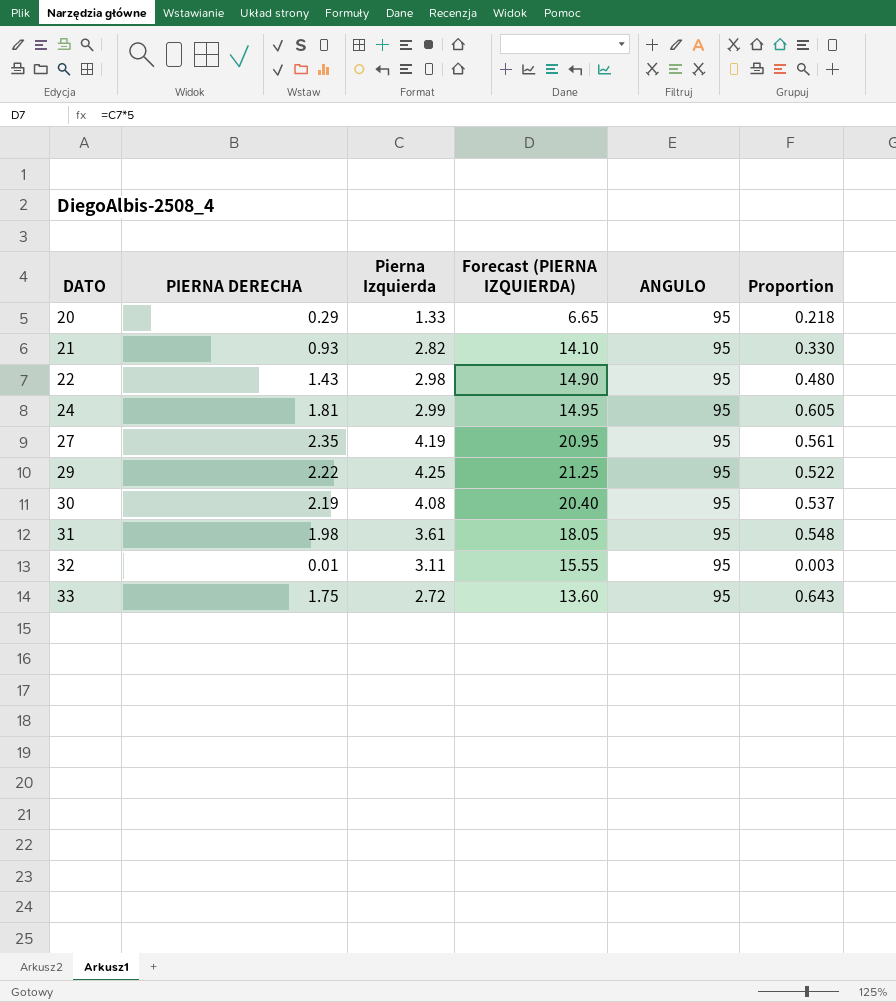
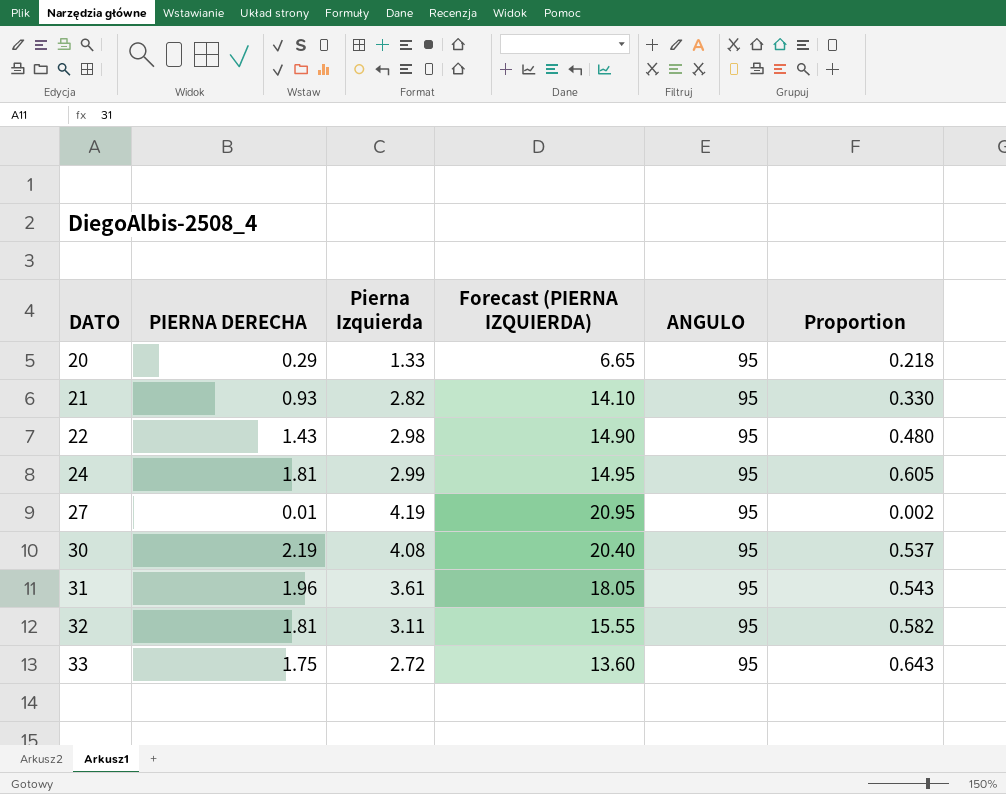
row 29: 2.22 | 4.25 | 21.25 | 95 | 0.522 -> none
27 | PIERNA DERECHA: 2.35 -> 0.01
27 | Proportion: 0.561 -> 0.002
31 | PIERNA DERECHA: 1.98 -> 1.96
31 | Proportion: 0.548 -> 0.543
32 | PIERNA DERECHA: 0.01 -> 1.81
32 | Proportion: 0.003 -> 0.582

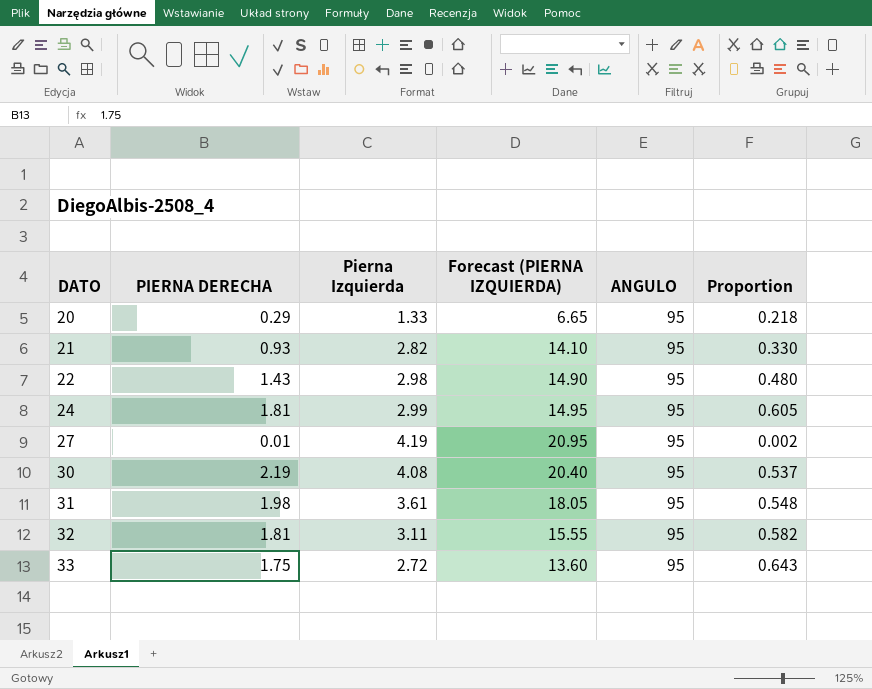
31 | PIERNA DERECHA: 1.96 -> 1.98
31 | Proportion: 0.543 -> 0.548

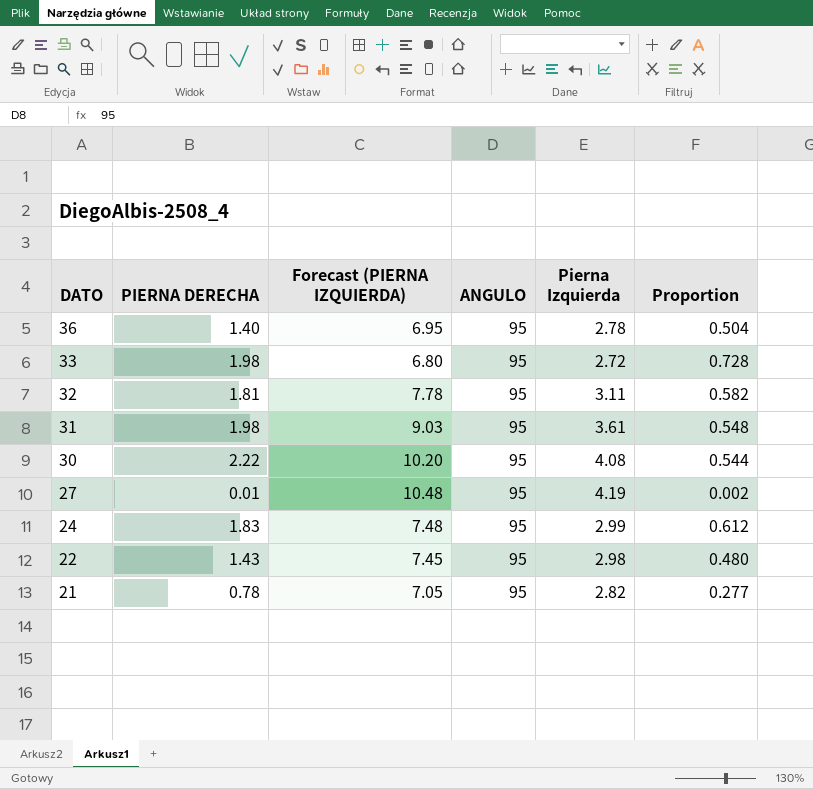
row order: DATO ascending -> DATO descending
column Forecast (PIERNA IZQUIERDA) | formula: [Pierna Izquierda] * 5 -> [Pierna Izquierda] * 2.5
column Pierna Izquierda | position: 3 -> 5
row 20: 0.29 | 1.33 | 6.65 | 95 | 0.218 -> none
row 36: none -> 1.40 | 6.95 | 95 | 2.78 | 0.504
33 | PIERNA DERECHA: 1.75 -> 1.98
33 | Proportion: 0.643 -> 0.728
30 | PIERNA DERECHA: 2.19 -> 2.22
30 | Proportion: 0.537 -> 0.544
24 | PIERNA DERECHA: 1.81 -> 1.83
24 | Proportion: 0.605 -> 0.612
21 | PIERNA DERECHA: 0.93 -> 0.78
21 | Proportion: 0.330 -> 0.277

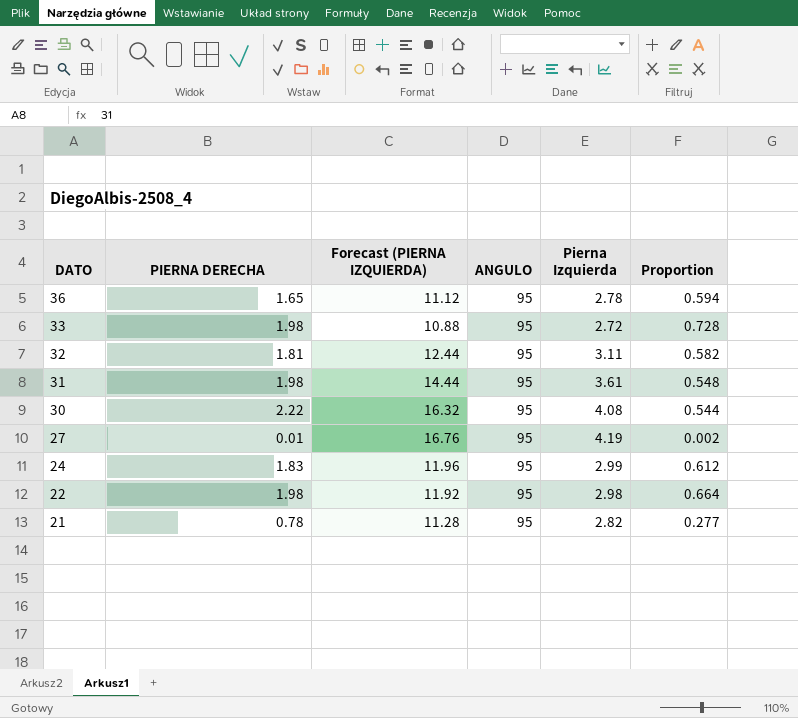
column Forecast (PIERNA IZQUIERDA) | formula: [Pierna Izquierda] * 2.5 -> [Pierna Izquierda] * 4
36 | PIERNA DERECHA: 1.40 -> 1.65
36 | Proportion: 0.504 -> 0.594
22 | PIERNA DERECHA: 1.43 -> 1.98
22 | Proportion: 0.480 -> 0.664

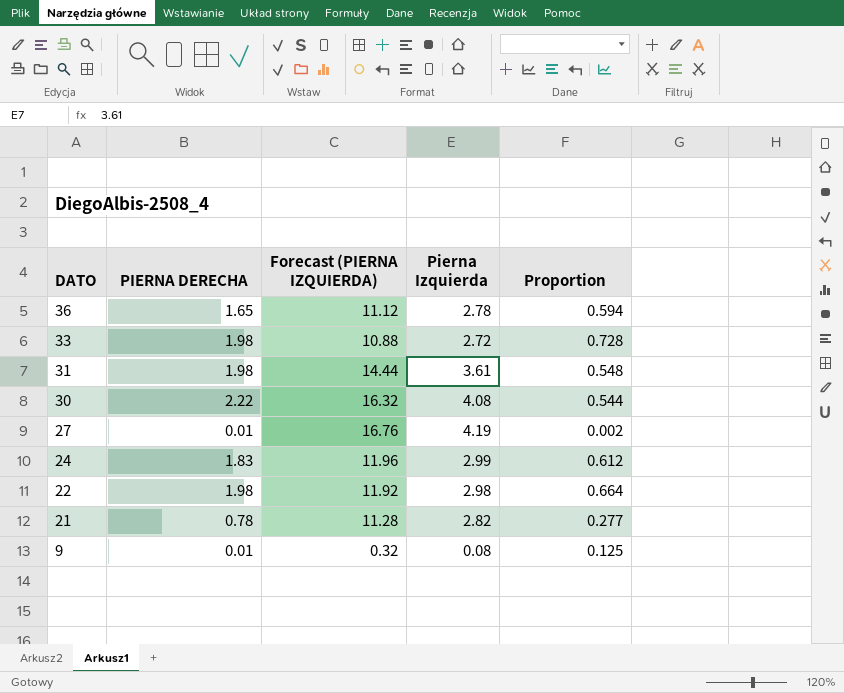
column ANGULO | position: 4 -> none
row 32: 1.81 | 12.44 | 95 | 3.11 | 0.582 -> none
row 9: none -> 0.01 | 0.32 | 0.08 | 0.125

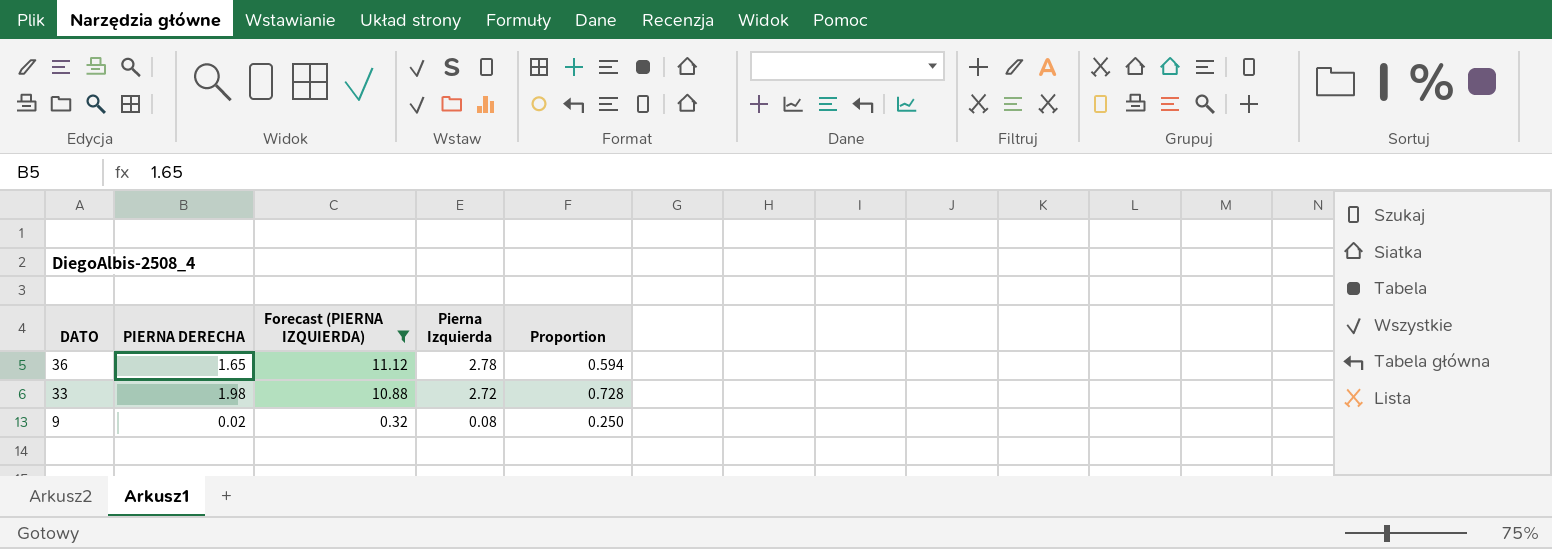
filter: none -> Forecast (PIERNA IZQUIERDA) <= 11.12
9 | PIERNA DERECHA: 0.01 -> 0.02
9 | Proportion: 0.125 -> 0.250

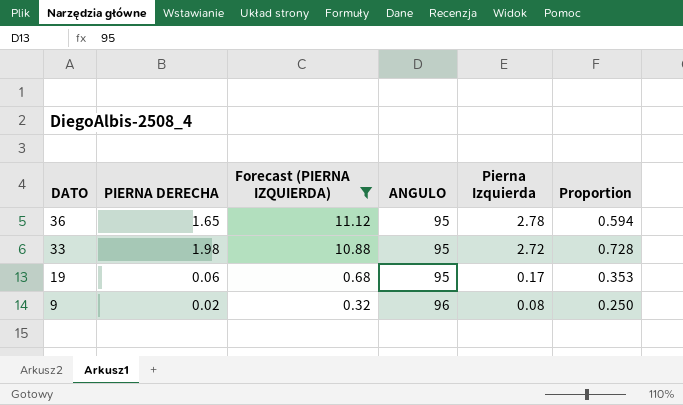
column ANGULO | position: none -> 4
row 19: none -> 0.06 | 0.68 | 95 | 0.17 | 0.353

